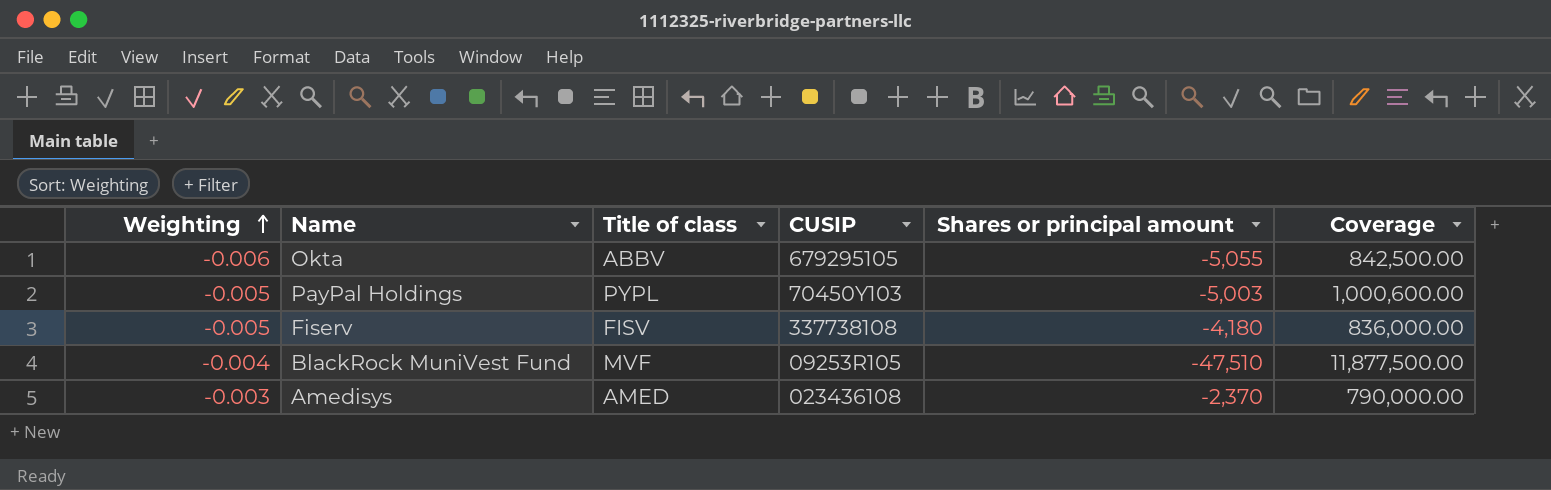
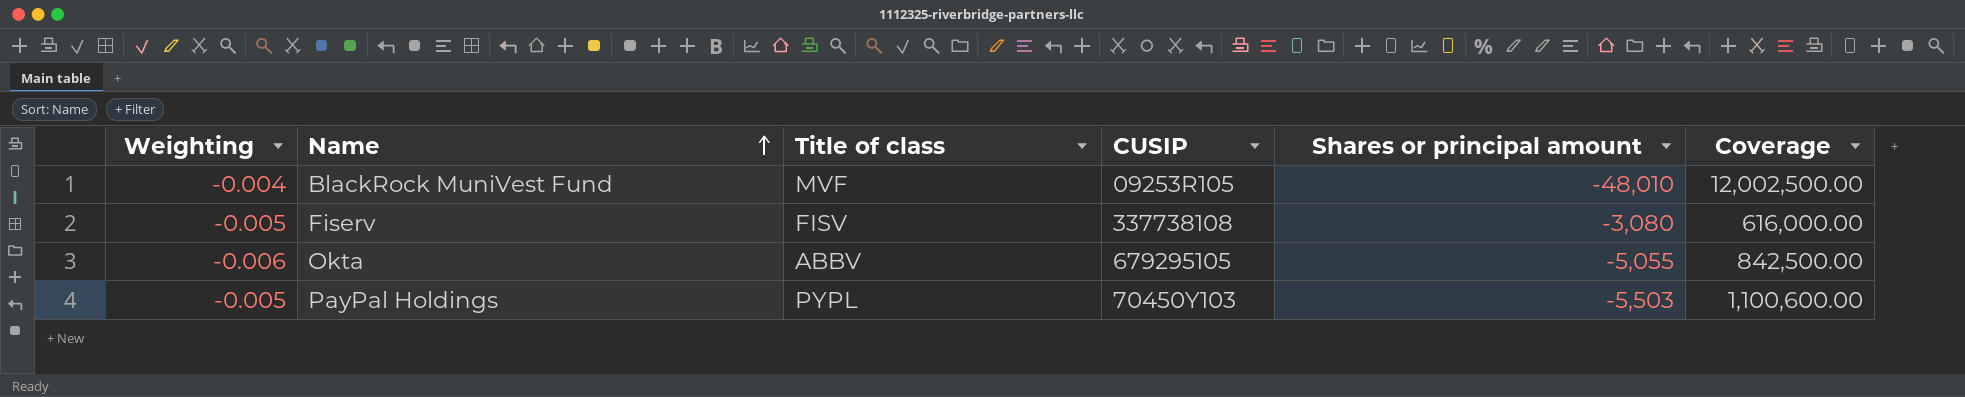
row order: Weighting ascending -> Name ascending
row Amedisys: -0.003 | AMED | 023436108 | -2,370 | 790,000.00 -> none
BlackRock MuniVest Fund | Shares or principal amount: -47,510 -> -48,010
BlackRock MuniVest Fund | Coverage: 11,877,500.00 -> 12,002,500.00
Fiserv | Shares or principal amount: -4,180 -> -3,080
Fiserv | Coverage: 836,000.00 -> 616,000.00
PayPal Holdings | Shares or principal amount: -5,003 -> -5,503
PayPal Holdings | Coverage: 1,000,600.00 -> 1,100,600.00

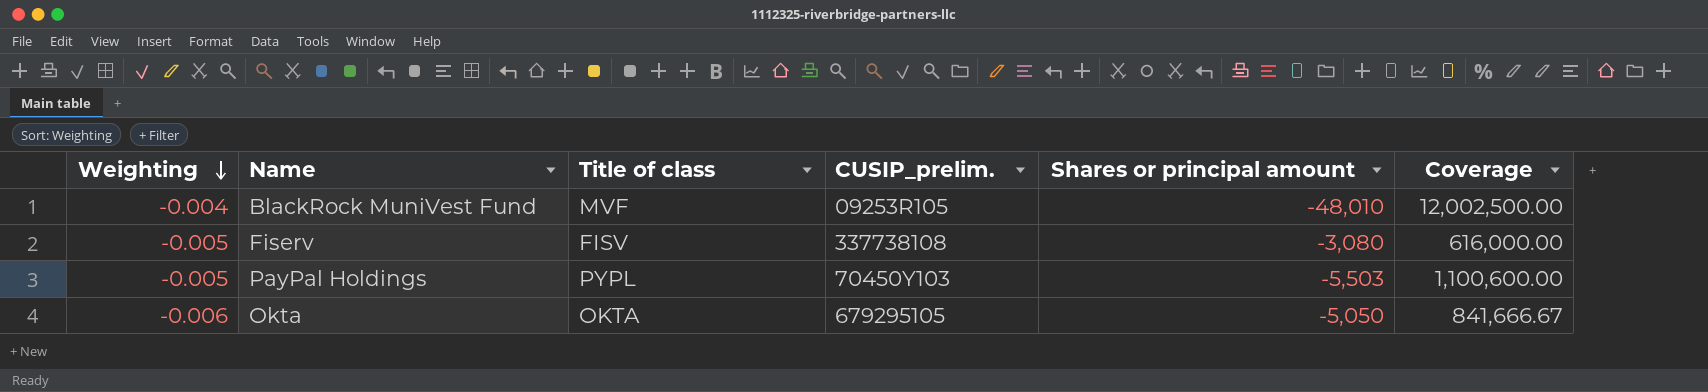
row order: Name ascending -> Weighting descending
column name: CUSIP -> CUSIP_prelim.
Okta | Title of class: ABBV -> OKTA
Okta | Shares or principal amount: -5,055 -> -5,050
Okta | Coverage: 842,500.00 -> 841,666.67

